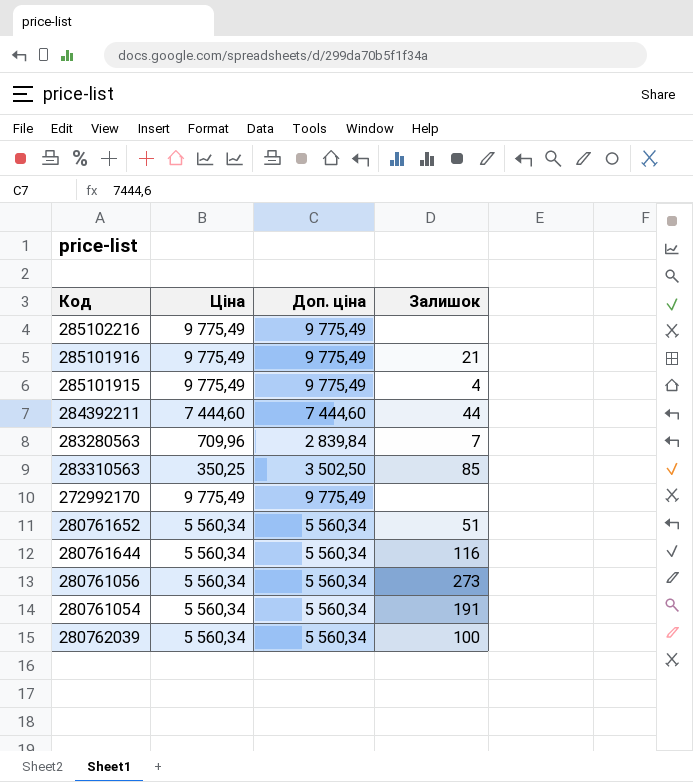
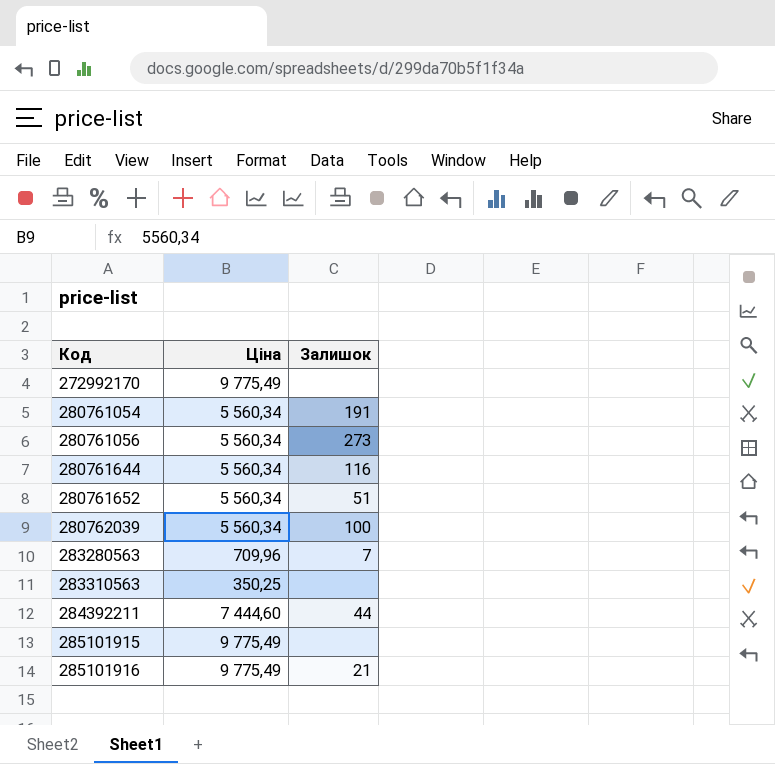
row order: none -> Код ascending
column Доп. ціна | position: 3 -> none
row 285102216: 9 775,49 | 9 775,49 | none -> none
283310563 | Залишок: 85 -> none
285101915 | Залишок: 4 -> none

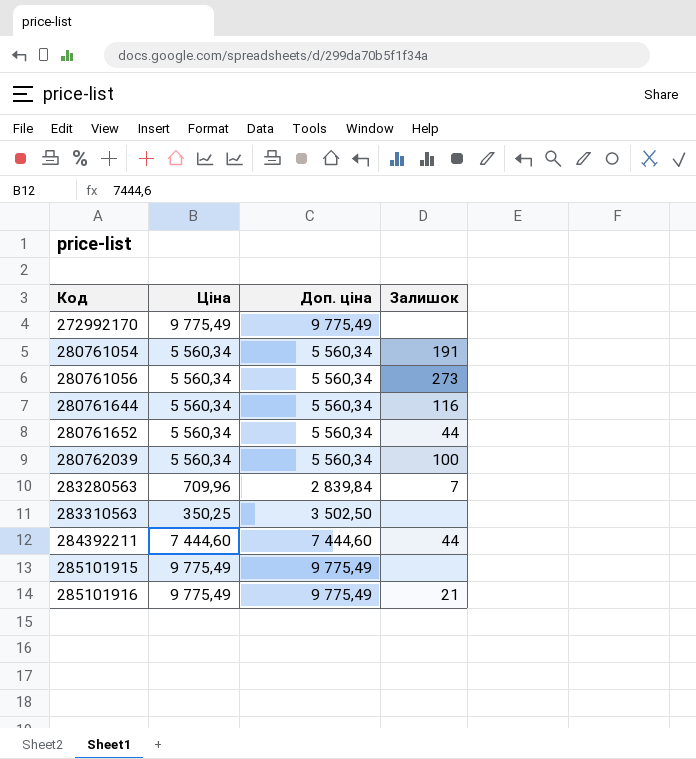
column Доп. ціна | position: none -> 3
280761652 | Залишок: 51 -> 44

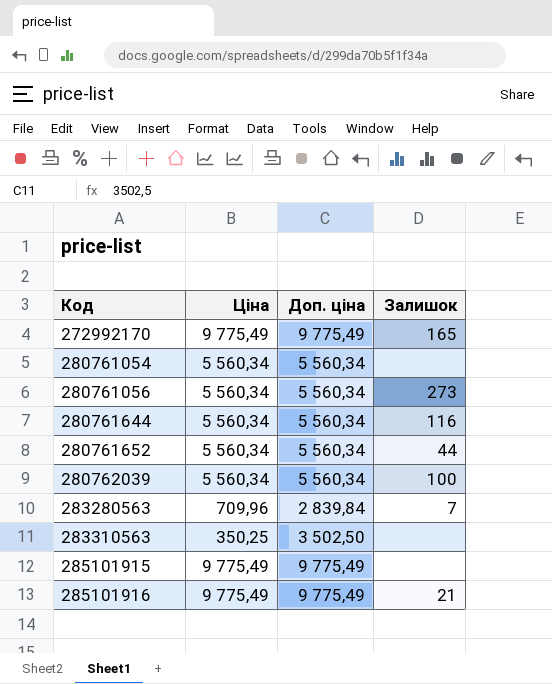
row 284392211: 7 444,60 | 7 444,60 | 44 -> none
272992170 | Залишок: none -> 165
280761054 | Залишок: 191 -> none

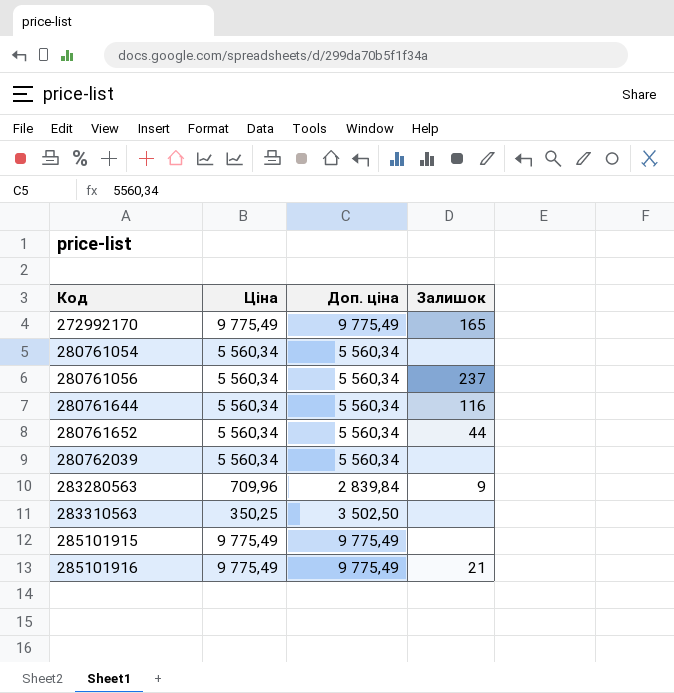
280761056 | Залишок: 273 -> 237
280762039 | Залишок: 100 -> none
283280563 | Залишок: 7 -> 9

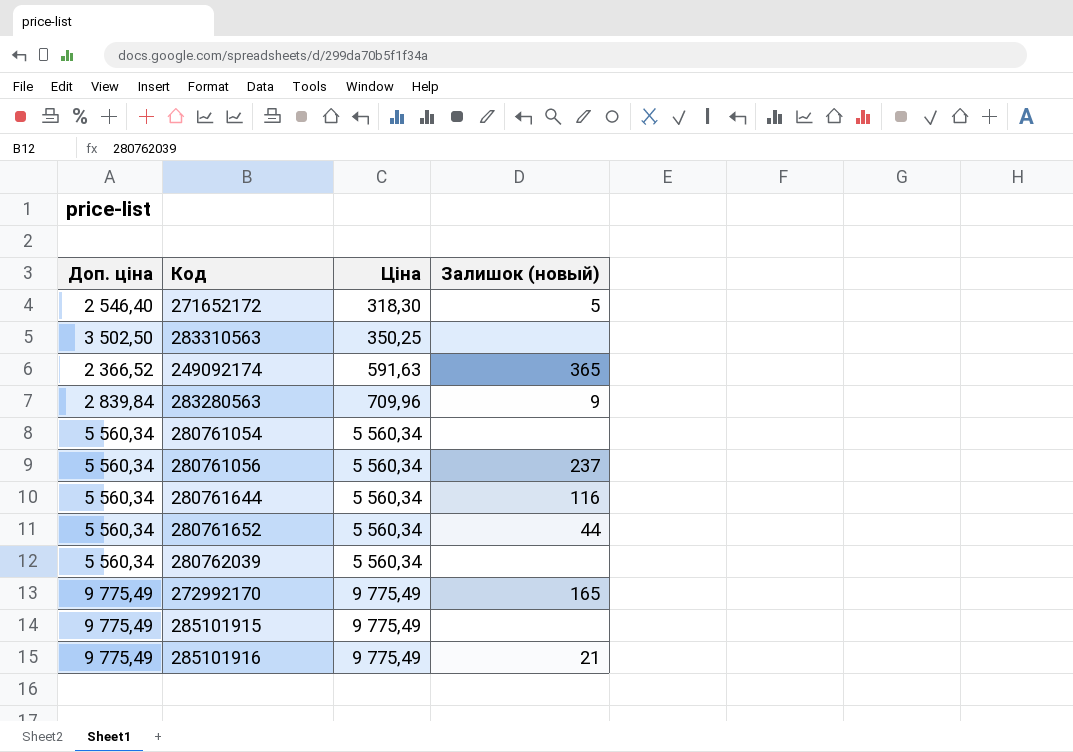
row order: Код ascending -> Ціна ascending
column Доп. ціна | position: 3 -> 1
column name: Залишок -> Залишок (новый)
row 271652172: none -> 2 546,40 | 318,30 | 5
row 249092174: none -> 2 366,52 | 591,63 | 365

